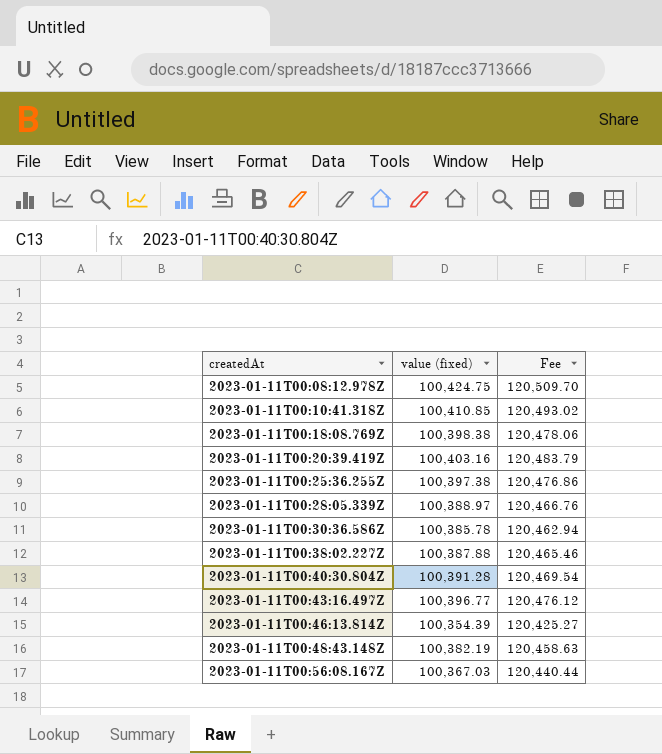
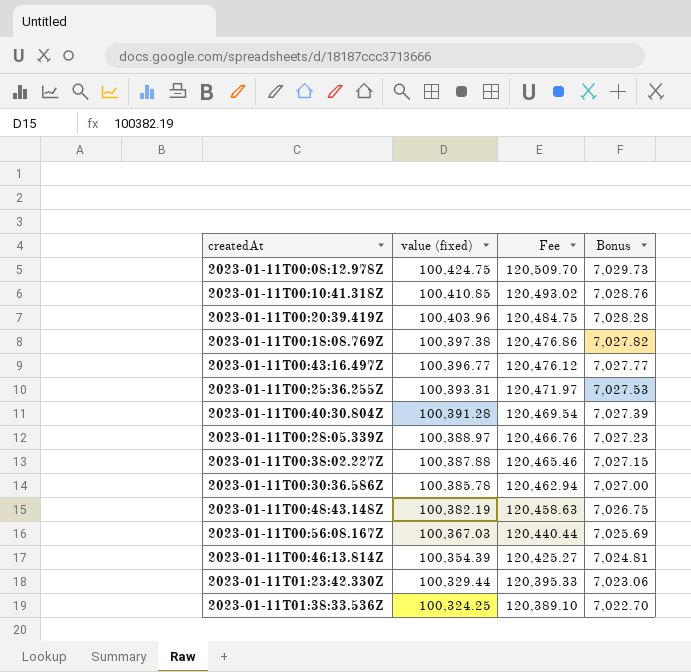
row order: createdAt ascending -> value (fixed) descending
column Bonus | formula: none -> [value (fixed)] * 0.07
2023-01-11T00:20:39.419Z | value (fixed): 100,403.16 -> 100,403.96
2023-01-11T00:20:39.419Z | Fee: 120,483.79 -> 120,484.75
2023-01-11T00:18:08.769Z | value (fixed): 100,398.38 -> 100,397.38
2023-01-11T00:18:08.769Z | Fee: 120,478.06 -> 120,476.86
2023-01-11T00:25:36.255Z | value (fixed): 100,397.38 -> 100,393.31
2023-01-11T00:25:36.255Z | Fee: 120,476.86 -> 120,471.97
row 2023-01-11T01:23:42.330Z: none -> 100,329.44 | 120,395.33 | 7,023.06
row 2023-01-11T01:38:33.536Z: none -> 100,324.25 | 120,389.10 | 7,022.70

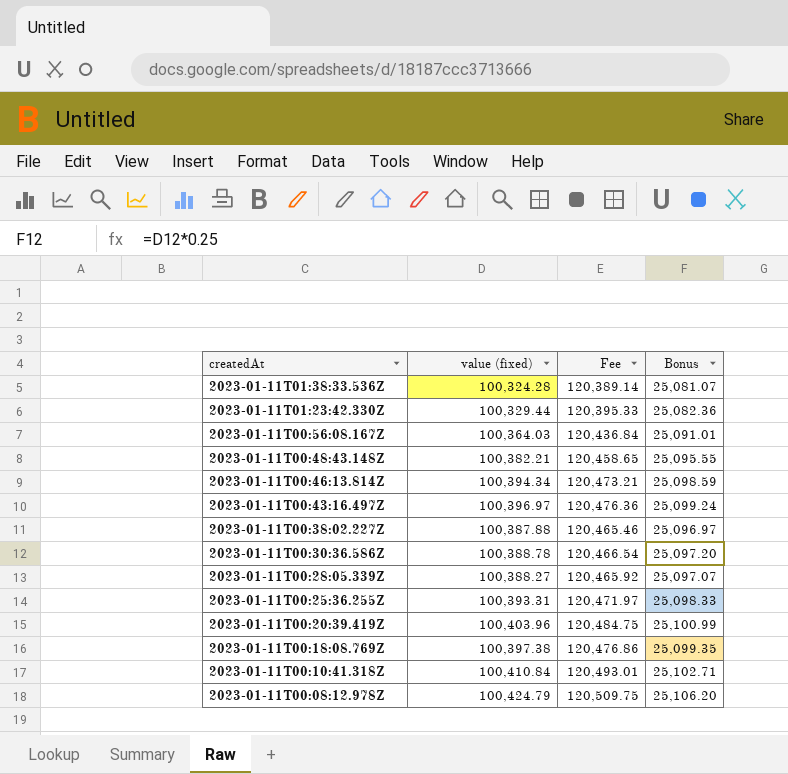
row order: value (fixed) descending -> createdAt descending
column Bonus | formula: [value (fixed)] * 0.07 -> [value (fixed)] * 0.25
row 2023-01-11T00:40:30.804Z: 100,391.28 | 120,469.54 | 7,027.39 -> none
2023-01-11T01:38:33.536Z | value (fixed): 100,324.25 -> 100,324.28
2023-01-11T01:38:33.536Z | Fee: 120,389.10 -> 120,389.14
2023-01-11T00:56:08.167Z | value (fixed): 100,367.03 -> 100,364.03
2023-01-11T00:56:08.167Z | Fee: 120,440.44 -> 120,436.84
2023-01-11T00:48:43.148Z | value (fixed): 100,382.19 -> 100,382.21
2023-01-11T00:48:43.148Z | Fee: 120,458.63 -> 120,458.65
2023-01-11T00:46:13.814Z | value (fixed): 100,354.39 -> 100,394.34
2023-01-11T00:46:13.814Z | Fee: 120,425.27 -> 120,473.21
2023-01-11T00:43:16.497Z | value (fixed): 100,396.77 -> 100,396.97
2023-01-11T00:43:16.497Z | Fee: 120,476.12 -> 120,476.36
2023-01-11T00:30:36.586Z | value (fixed): 100,385.78 -> 100,388.78
2023-01-11T00:30:36.586Z | Fee: 120,462.94 -> 120,466.54
2023-01-11T00:28:05.339Z | value (fixed): 100,388.97 -> 100,388.27
2023-01-11T00:28:05.339Z | Fee: 120,466.76 -> 120,465.92
2023-01-11T00:10:41.318Z | value (fixed): 100,410.85 -> 100,410.84
2023-01-11T00:10:41.318Z | Fee: 120,493.02 -> 120,493.01
2023-01-11T00:08:12.978Z | value (fixed): 100,424.75 -> 100,424.79
2023-01-11T00:08:12.978Z | Fee: 120,509.70 -> 120,509.75

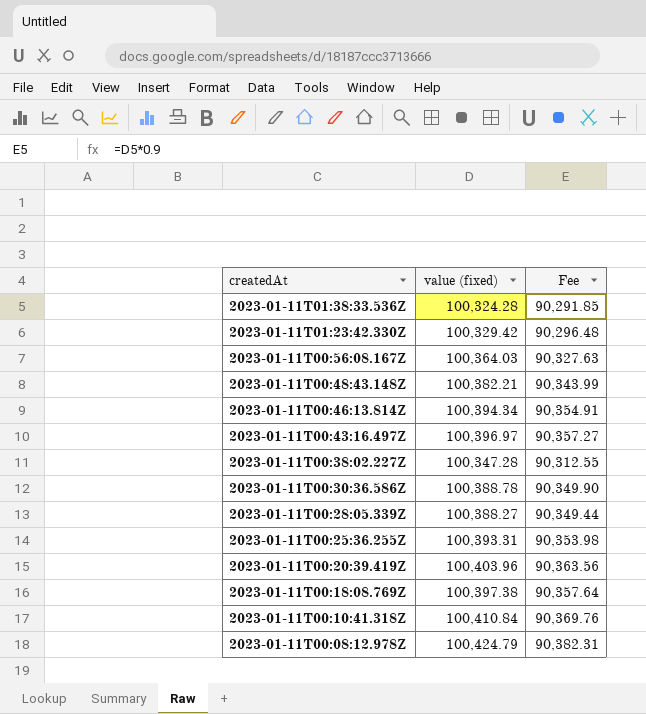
column Bonus | formula: [value (fixed)] * 0.25 -> none
column Fee | formula: [value (fixed)] * 1.2 -> [value (fixed)] * 0.9
2023-01-11T01:23:42.330Z | value (fixed): 100,329.44 -> 100,329.42
2023-01-11T00:38:02.227Z | value (fixed): 100,387.88 -> 100,347.28

